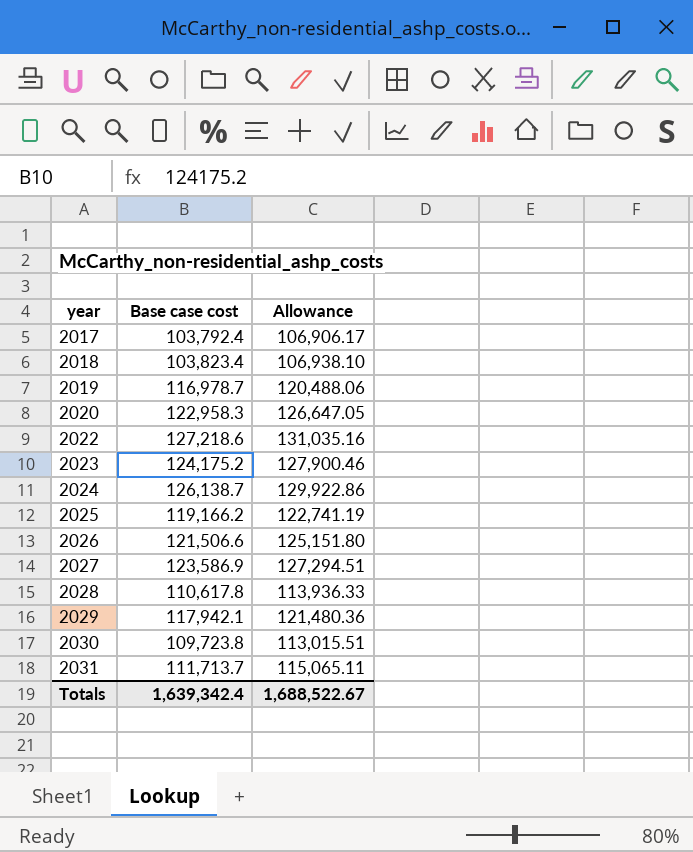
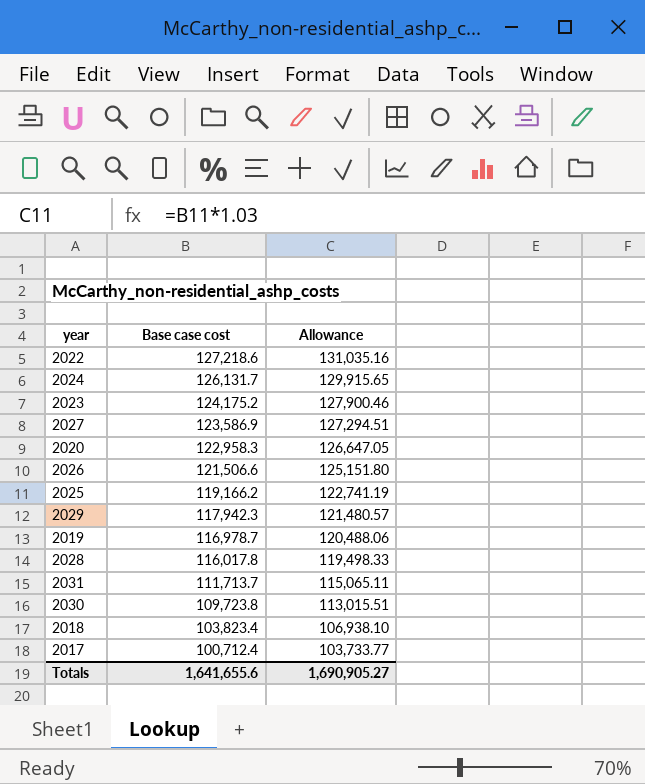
row order: year ascending -> Base case cost descending
2024 | Base case cost: 126,138.7 -> 126,131.7
2024 | Allowance: 129,922.86 -> 129,915.65
2029 | Base case cost: 117,942.1 -> 117,942.3
2029 | Allowance: 121,480.36 -> 121,480.57
2028 | Base case cost: 110,617.8 -> 116,017.8
2028 | Allowance: 113,936.33 -> 119,498.33
2017 | Base case cost: 103,792.4 -> 100,712.4
2017 | Allowance: 106,906.17 -> 103,733.77
Totals | Base case cost: 1,639,342.4 -> 1,641,655.6
Totals | Allowance: 1,688,522.67 -> 1,690,905.27

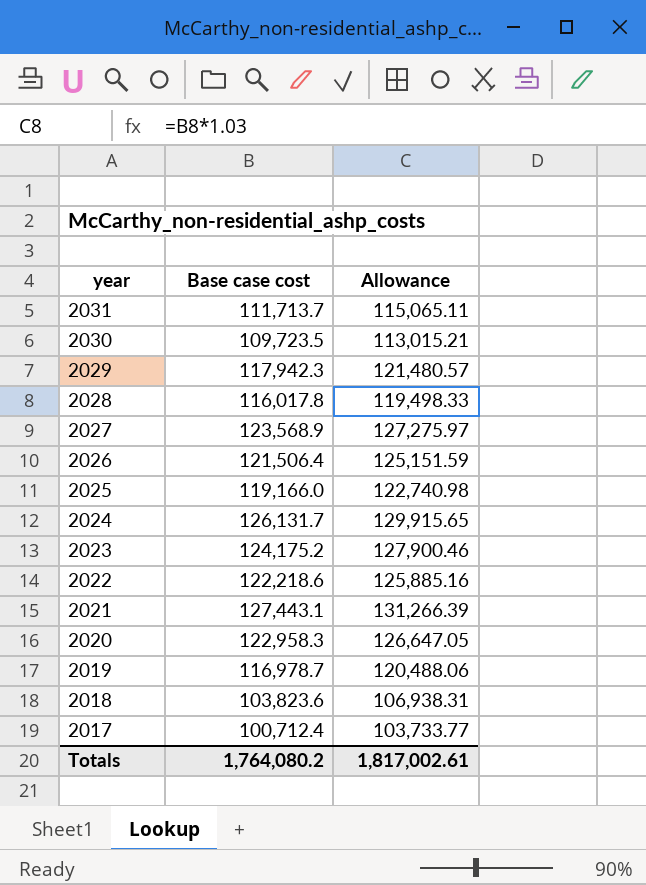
row order: Base case cost descending -> year descending
2030 | Base case cost: 109,723.8 -> 109,723.5
2030 | Allowance: 113,015.51 -> 113,015.21
2027 | Base case cost: 123,586.9 -> 123,568.9
2027 | Allowance: 127,294.51 -> 127,275.97
2026 | Base case cost: 121,506.6 -> 121,506.4
2026 | Allowance: 125,151.80 -> 125,151.59
2025 | Base case cost: 119,166.2 -> 119,166.0
2025 | Allowance: 122,741.19 -> 122,740.98
2022 | Base case cost: 127,218.6 -> 122,218.6
2022 | Allowance: 131,035.16 -> 125,885.16
row 2021: none -> 127,443.1 | 131,266.39
2018 | Base case cost: 103,823.4 -> 103,823.6
2018 | Allowance: 106,938.10 -> 106,938.31
Totals | Base case cost: 1,641,655.6 -> 1,764,080.2
Totals | Allowance: 1,690,905.27 -> 1,817,002.61

